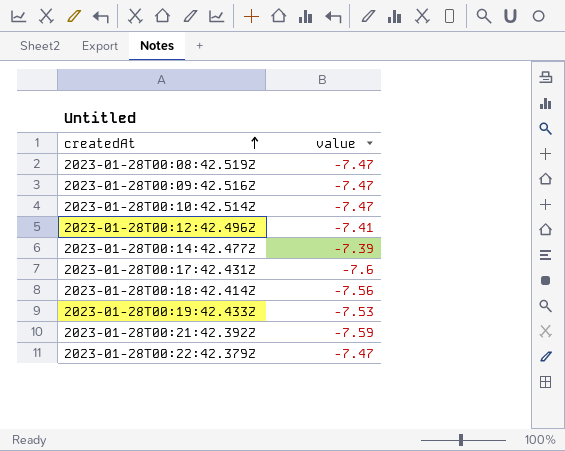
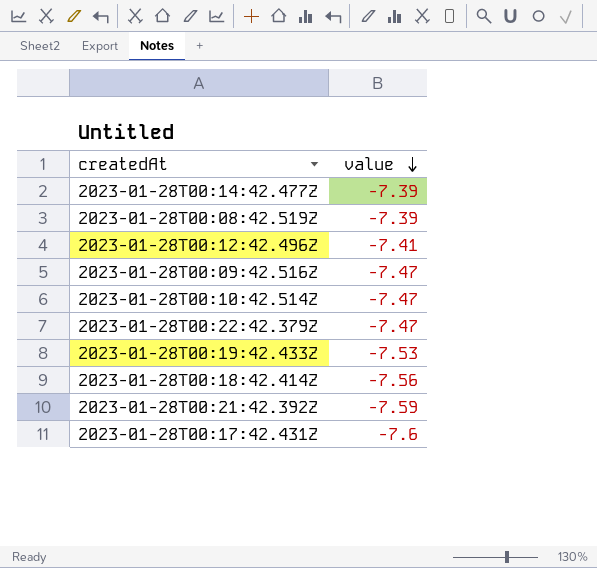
row order: createdAt ascending -> value descending
2023-01-28T00:08:42.519Z | value: -7.47 -> -7.39

